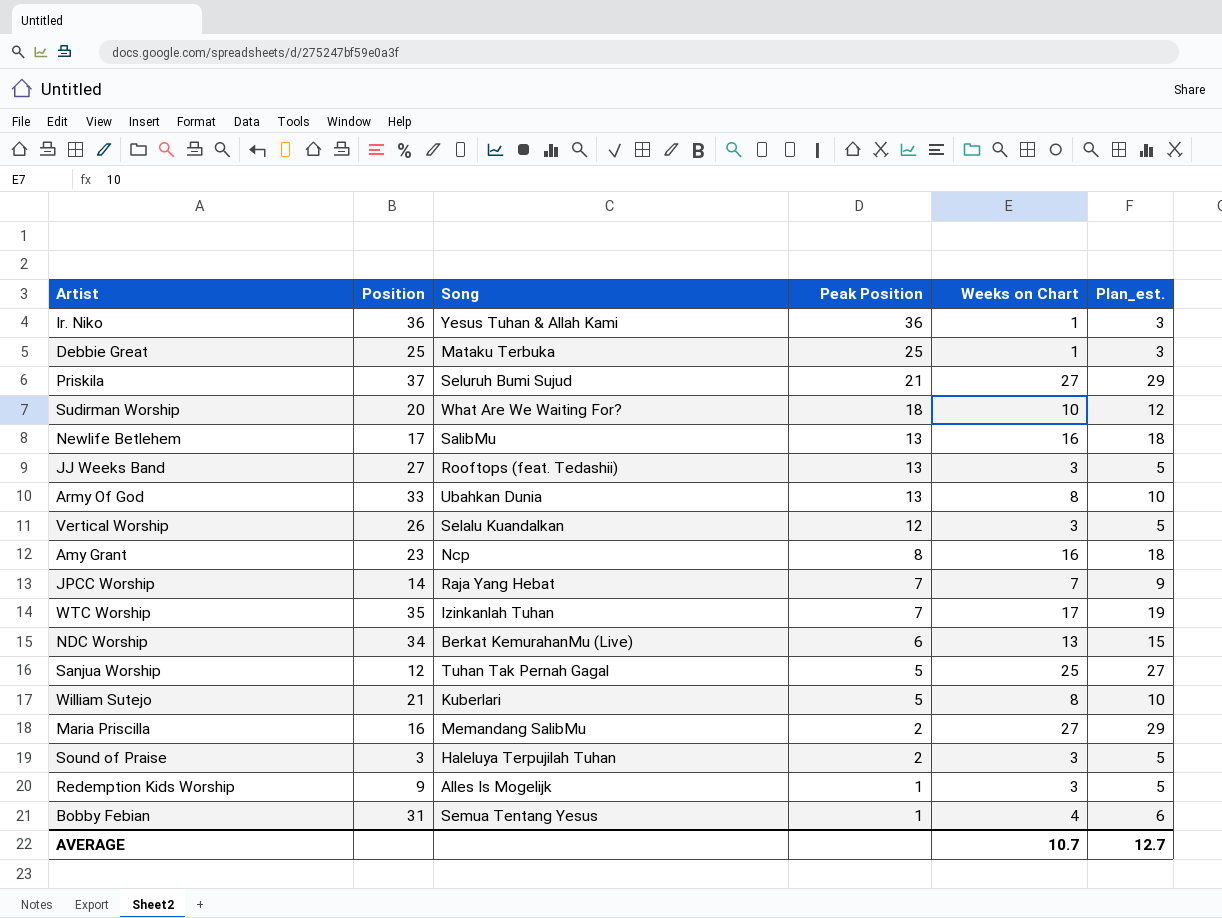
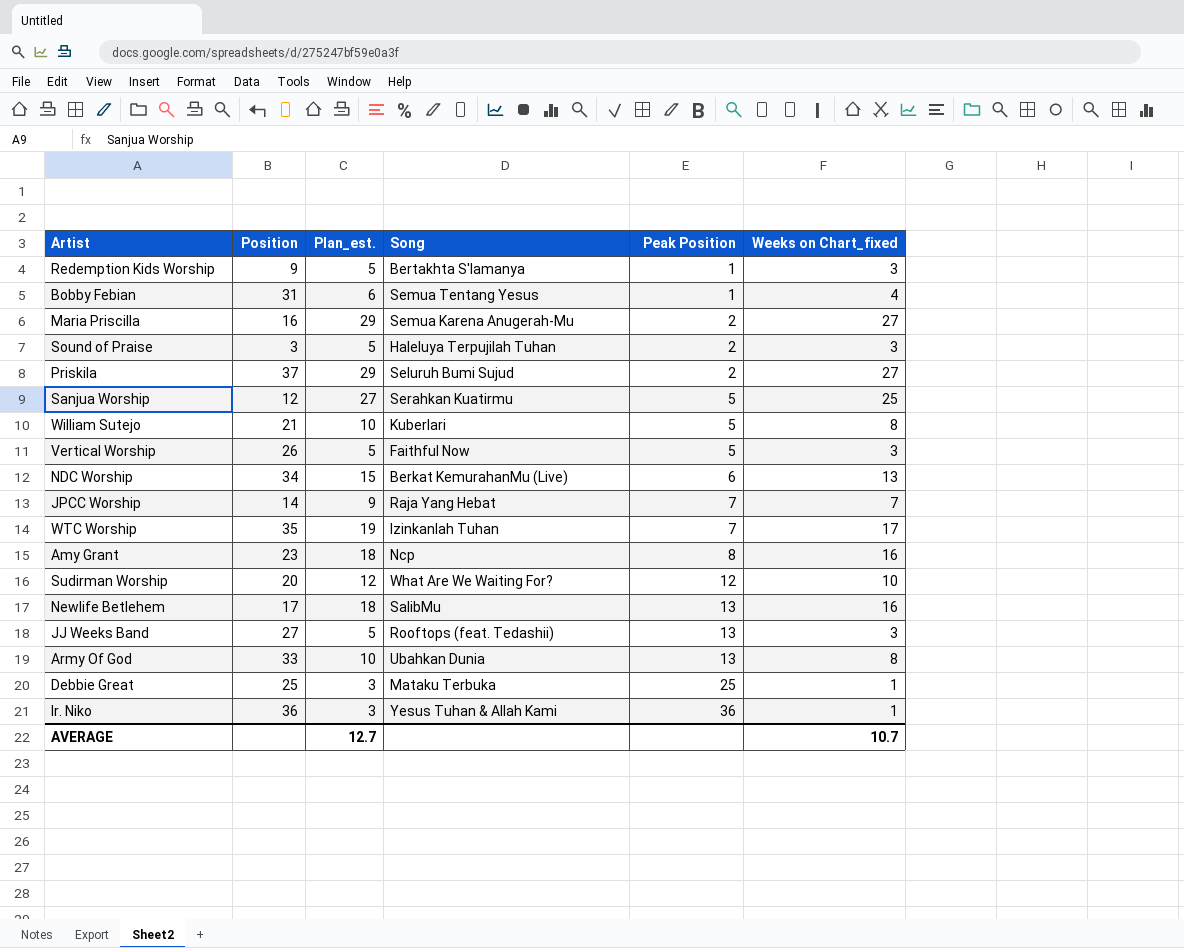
row order: Peak Position descending -> Peak Position ascending
column Plan_est. | position: 6 -> 3
column name: Weeks on Chart -> Weeks on Chart_fixed
Redemption Kids Worship | Song: Alles Is Mogelijk -> Bertakhta S'lamanya
Maria Priscilla | Song: Memandang SalibMu -> Semua Karena Anugerah-Mu
Priskila | Peak Position: 21 -> 2
Sanjua Worship | Song: Tuhan Tak Pernah Gagal -> Serahkan Kuatirmu
Vertical Worship | Song: Selalu Kuandalkan -> Faithful Now
Vertical Worship | Peak Position: 12 -> 5
Sudirman Worship | Peak Position: 18 -> 12

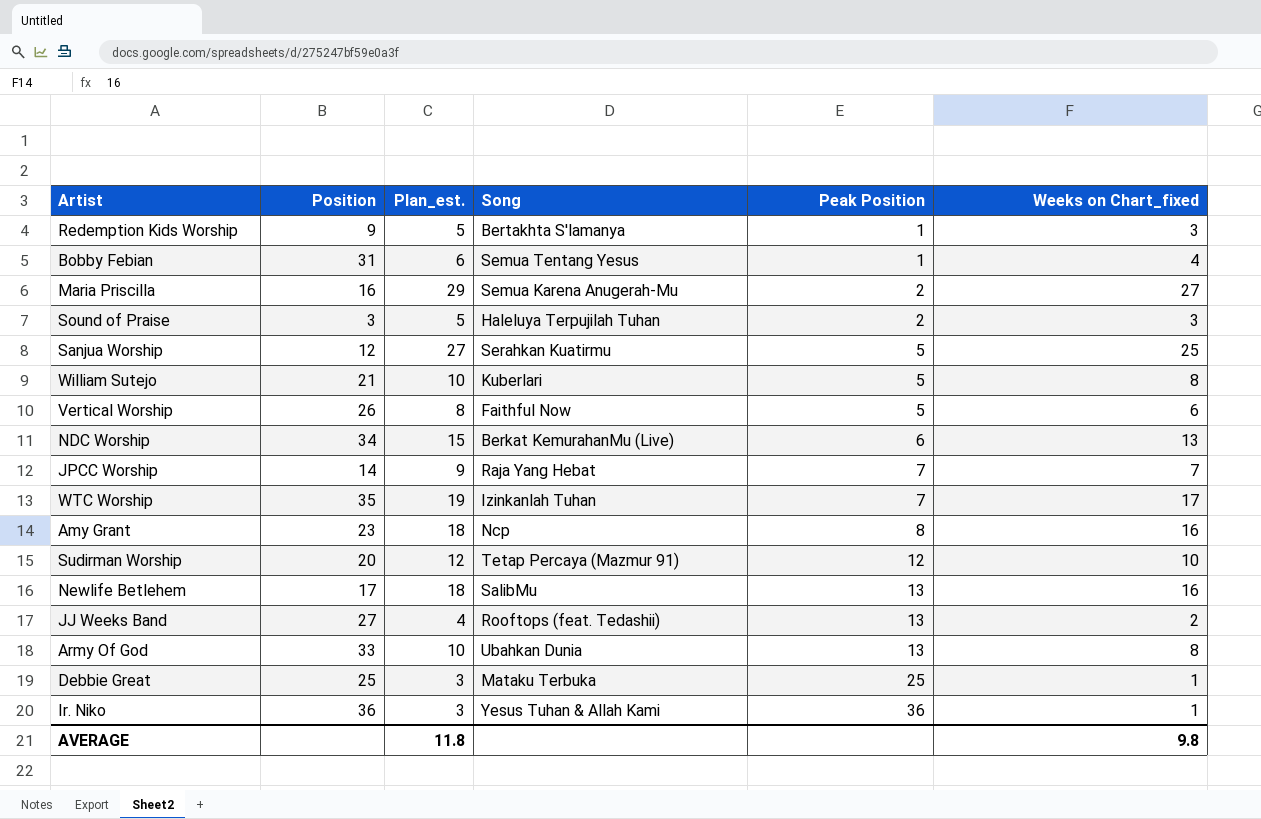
row Priskila: 37 | 29 | Seluruh Bumi Sujud | 2 | 27 -> none
Vertical Worship | Plan_est.: 5 -> 8
Vertical Worship | Weeks on Chart_fixed: 3 -> 6
Sudirman Worship | Song: What Are We Waiting For? -> Tetap Percaya (Mazmur 91)
JJ Weeks Band | Plan_est.: 5 -> 4
JJ Weeks Band | Weeks on Chart_fixed: 3 -> 2
AVERAGE | Plan_est.: 12.7 -> 11.8
AVERAGE | Weeks on Chart_fixed: 10.7 -> 9.8

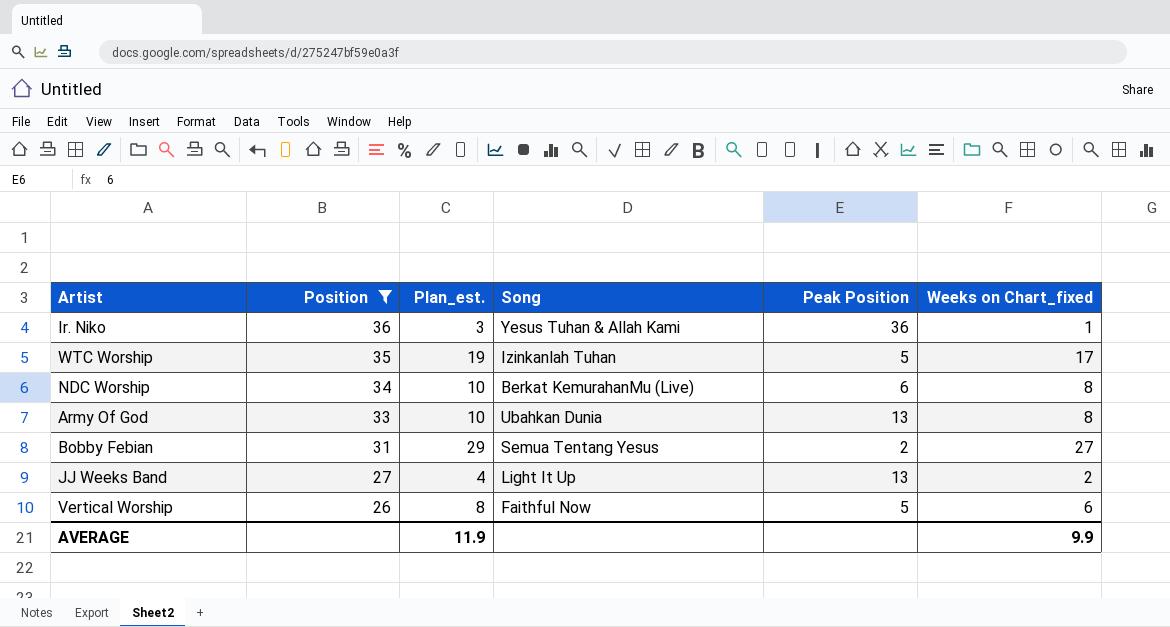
filter: none -> Position >= 26
row order: Peak Position ascending -> Position descending
WTC Worship | Peak Position: 7 -> 5
NDC Worship | Plan_est.: 15 -> 10
NDC Worship | Weeks on Chart_fixed: 13 -> 8
Bobby Febian | Plan_est.: 6 -> 29
Bobby Febian | Peak Position: 1 -> 2
Bobby Febian | Weeks on Chart_fixed: 4 -> 27
JJ Weeks Band | Song: Rooftops (feat. Tedashii) -> Light It Up
AVERAGE | Plan_est.: 11.8 -> 11.9
AVERAGE | Weeks on Chart_fixed: 9.8 -> 9.9

